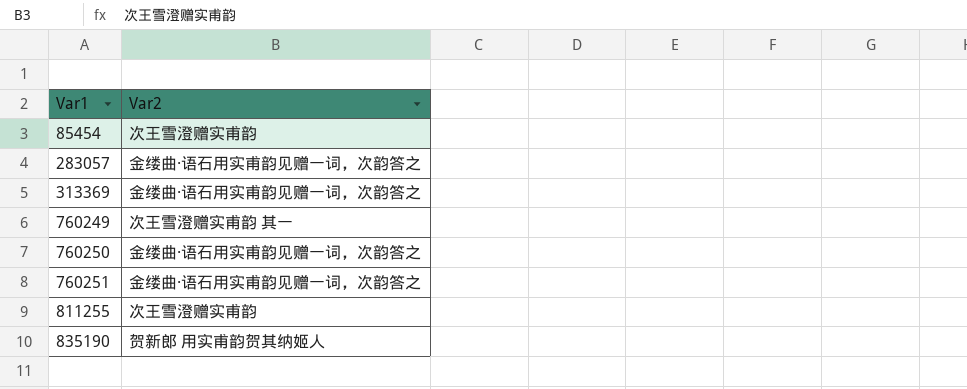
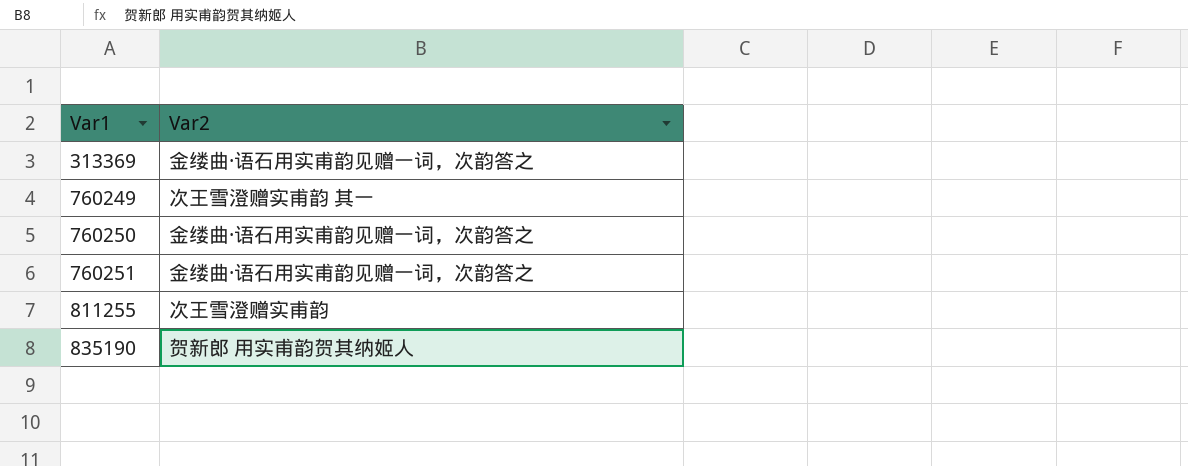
row 85454: 次王雪澄赠实甫韵 -> none
row 283057: 金缕曲·语石用实甫韵见赠一词，次韵答之 -> none

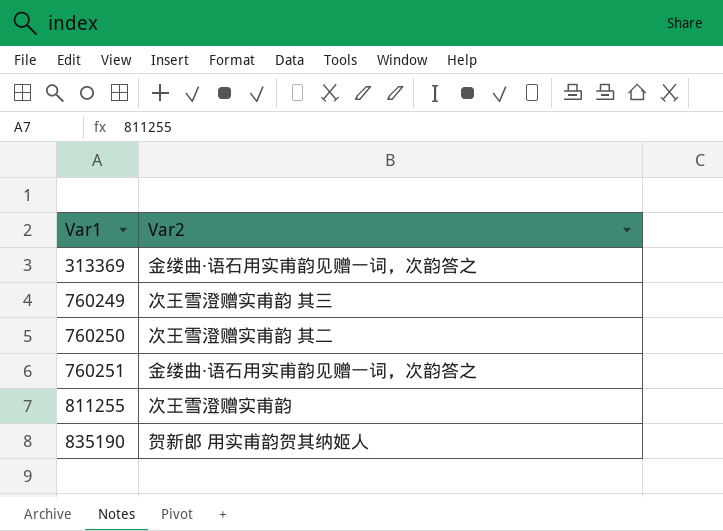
760249 | Var2: 次王雪澄赠实甫韵 其一 -> 次王雪澄赠实甫韵 其三
760250 | Var2: 金缕曲·语石用实甫韵见赠一词，次韵答之 -> 次王雪澄赠实甫韵 其二

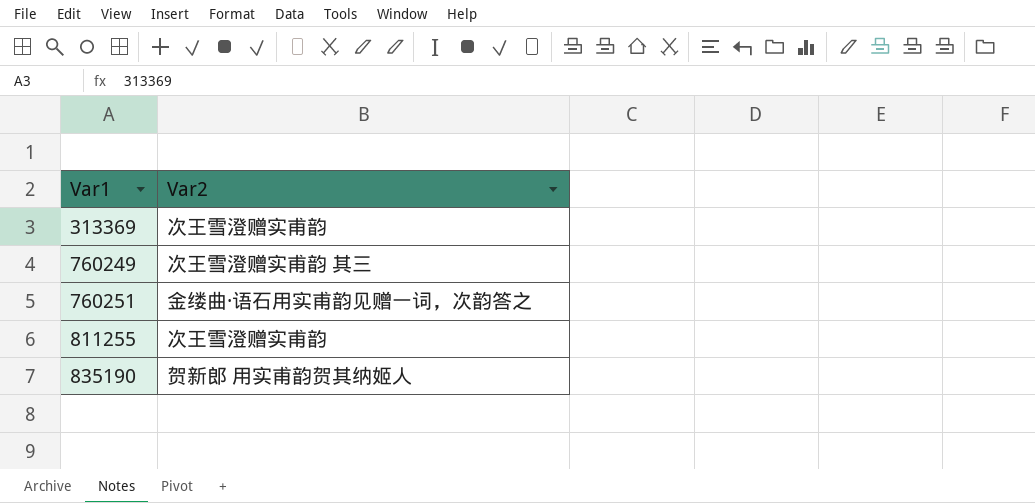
row 760250: 次王雪澄赠实甫韵 其二 -> none
313369 | Var2: 金缕曲·语石用实甫韵见赠一词，次韵答之 -> 次王雪澄赠实甫韵

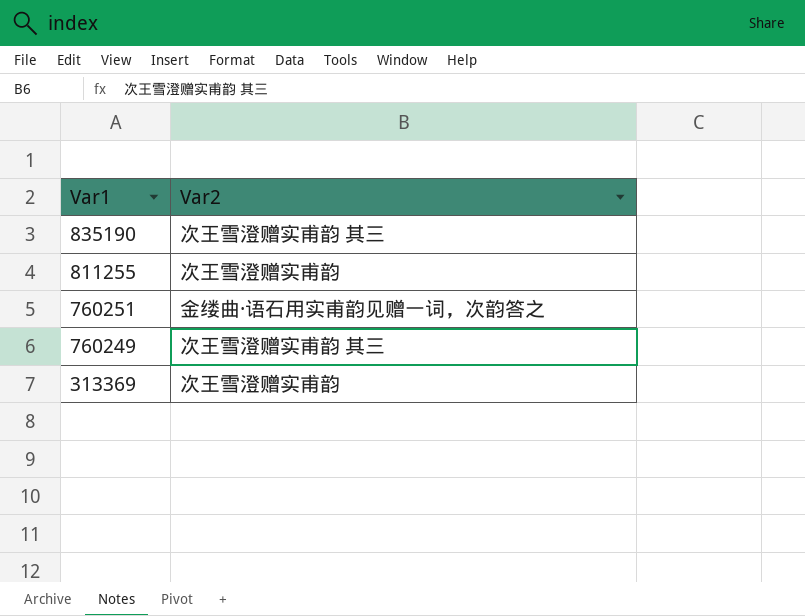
row order: Var1 ascending -> Var1 descending
835190 | Var2: 贺新郎 用实甫韵贺其纳姬人 -> 次王雪澄赠实甫韵 其三

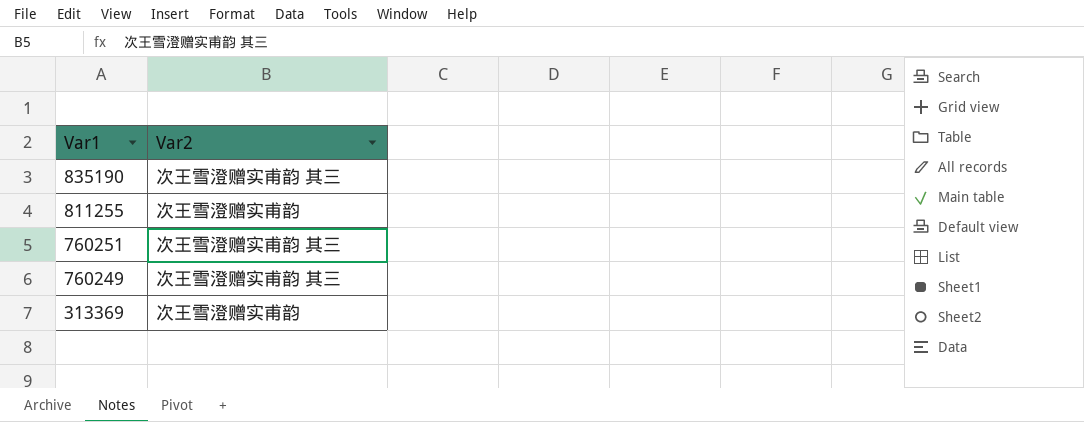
760251 | Var2: 金缕曲·语石用实甫韵见赠一词，次韵答之 -> 次王雪澄赠实甫韵 其三

